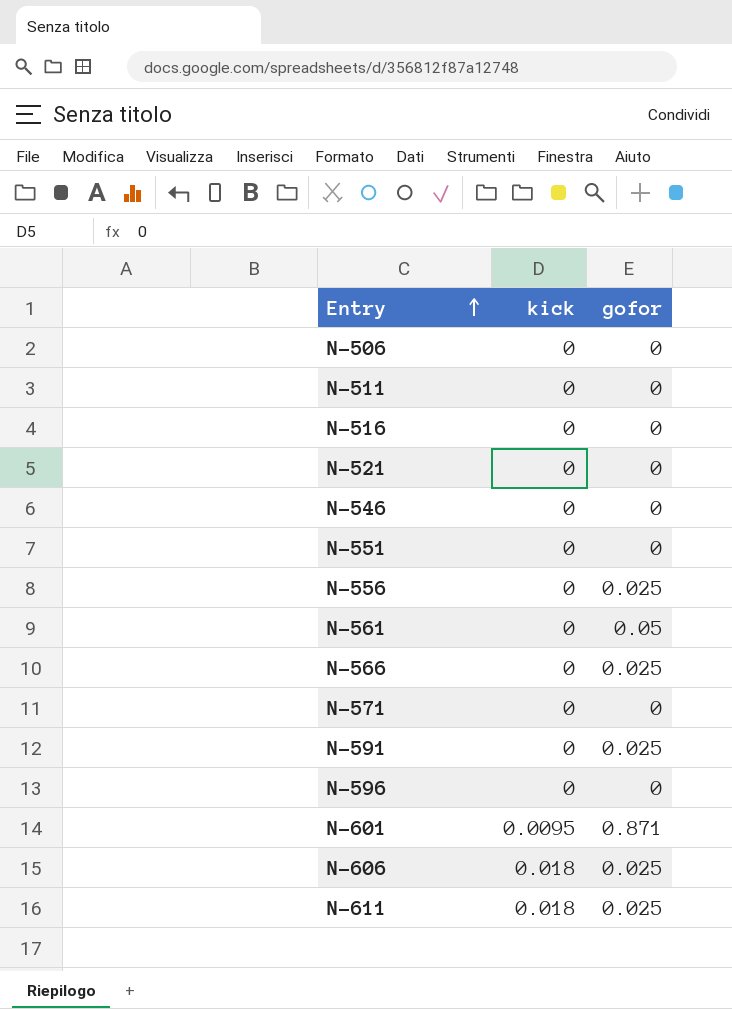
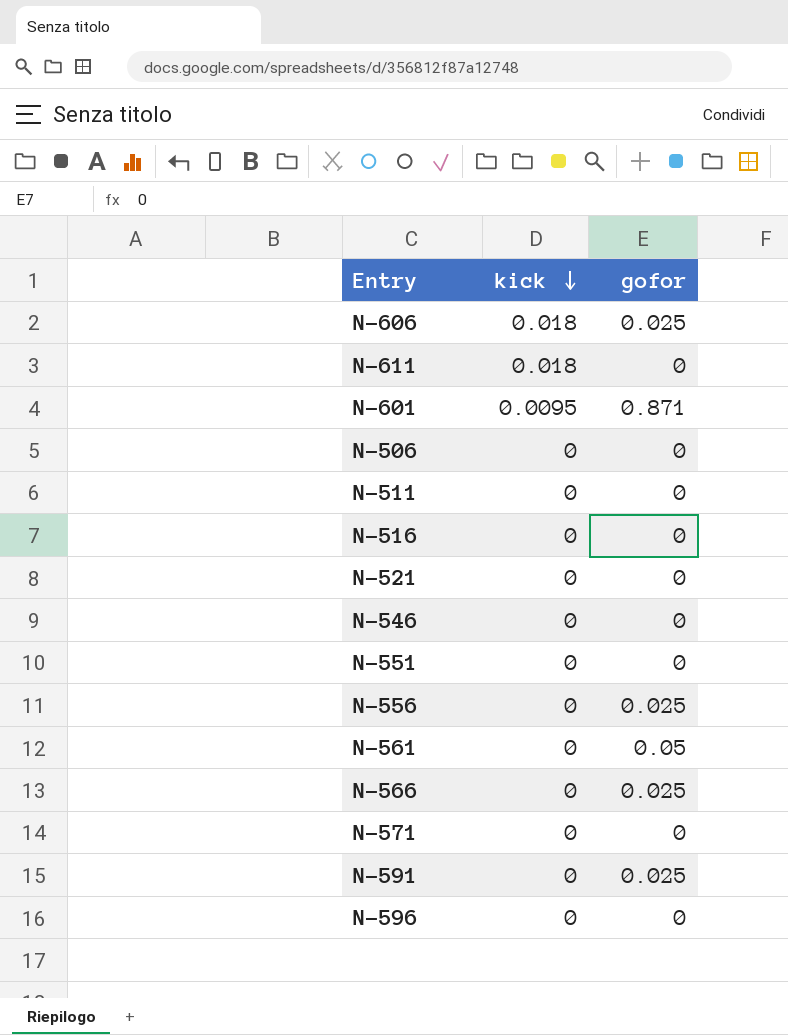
row order: Entry ascending -> kick descending
N-611 | gofor: 0.025 -> 0

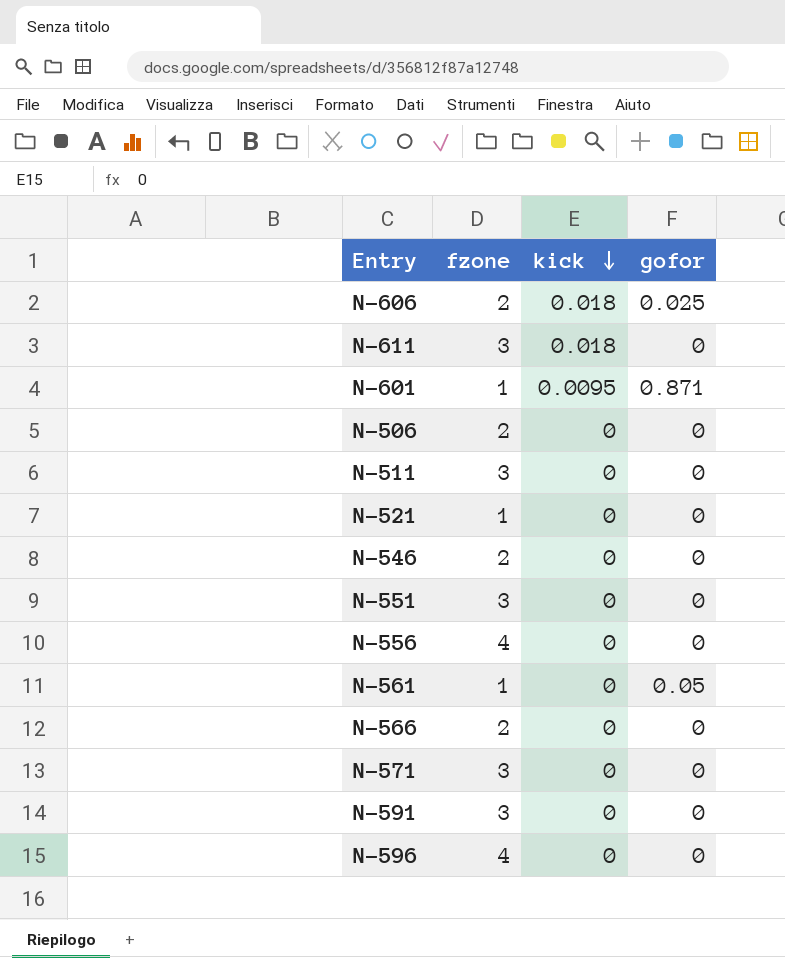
column fzone | position: none -> 2
row N-516: 0 | 0 -> none
N-556 | gofor: 0.025 -> 0
N-566 | gofor: 0.025 -> 0
N-591 | gofor: 0.025 -> 0

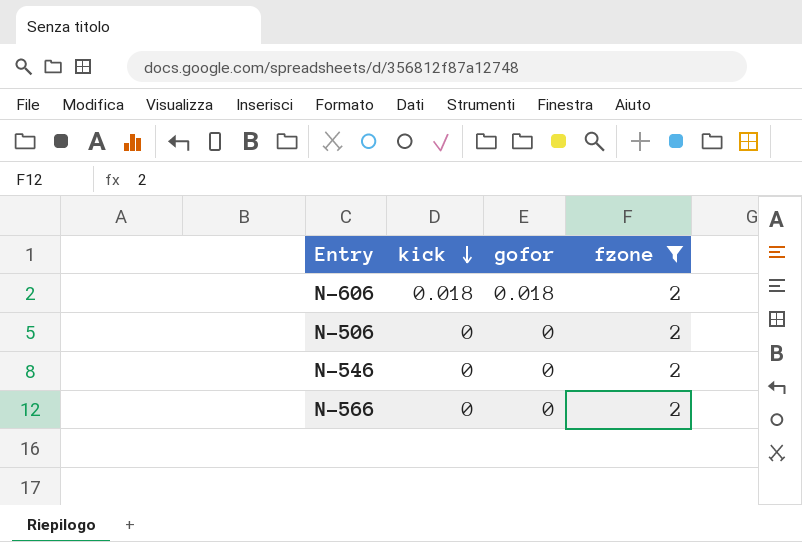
filter: none -> fzone = 2
column fzone | position: 2 -> 4
N-606 | gofor: 0.025 -> 0.018

